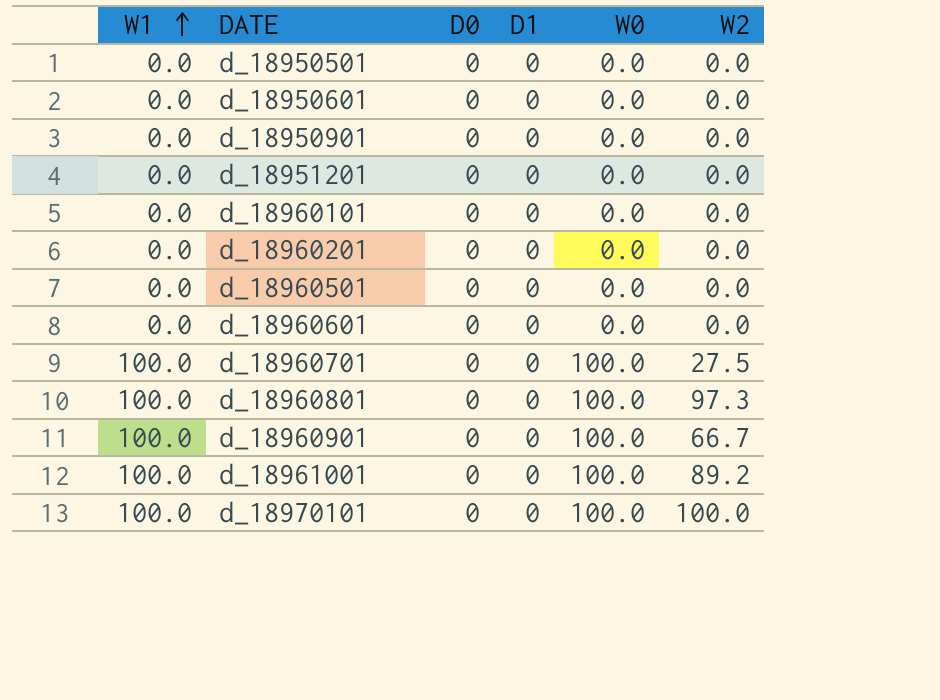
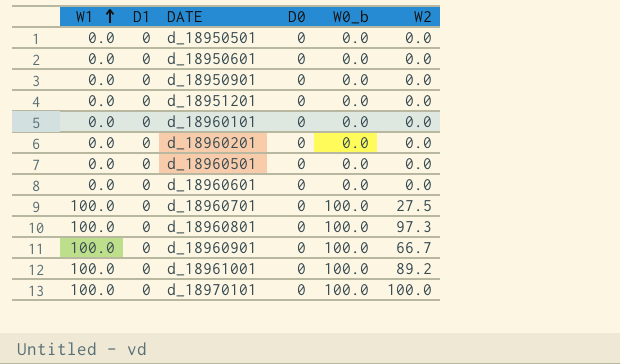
column D1 | position: 4 -> 2
column name: W0 -> W0_b

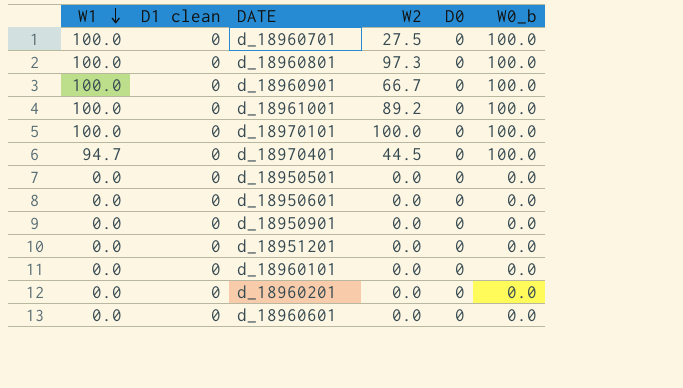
row order: W1 ascending -> W1 descending
column name: D1 -> D1 clean
column W2 | position: 6 -> 4
row d_18960501: 0.0 | 0 | 0 | 0.0 | 0.0 -> none
row d_18970401: none -> 94.7 | 0 | 44.5 | 0 | 100.0

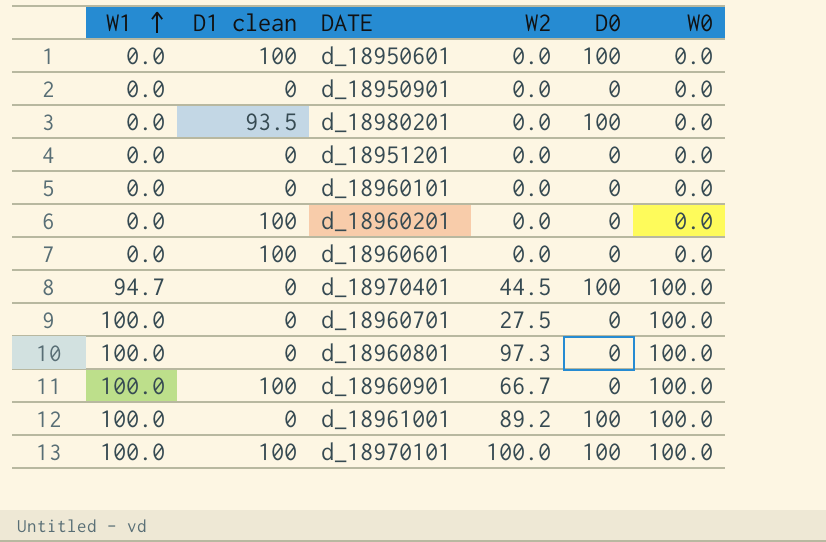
row order: W1 descending -> W1 ascending
column name: W0_b -> W0
row d_18950501: 0.0 | 0 | 0.0 | 0 | 0.0 -> none
d_18950601 | D1 clean: 0 -> 100
d_18950601 | D0: 0 -> 100
row d_18980201: none -> 0.0 | 93.5 | 0.0 | 100 | 0.0
d_18960201 | D1 clean: 0 -> 100
d_18960601 | D1 clean: 0 -> 100
d_18970401 | D0: 0 -> 100
d_18960901 | D1 clean: 0 -> 100
d_18961001 | D0: 0 -> 100
d_18970101 | D1 clean: 0 -> 100
d_18970101 | D0: 0 -> 100

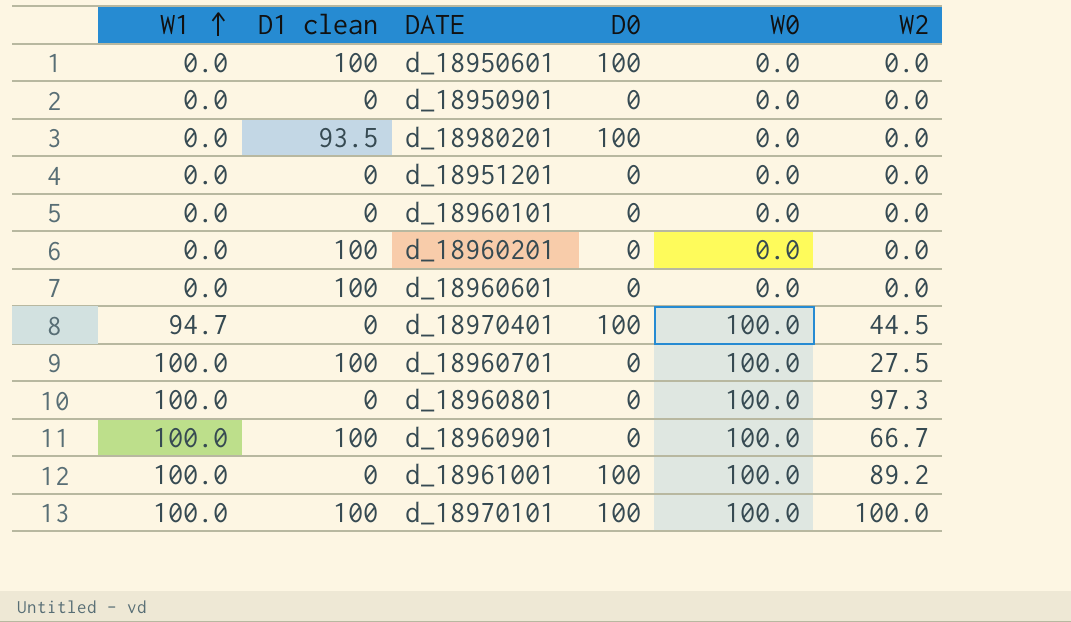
column W2 | position: 4 -> 6
d_18960701 | D1 clean: 0 -> 100

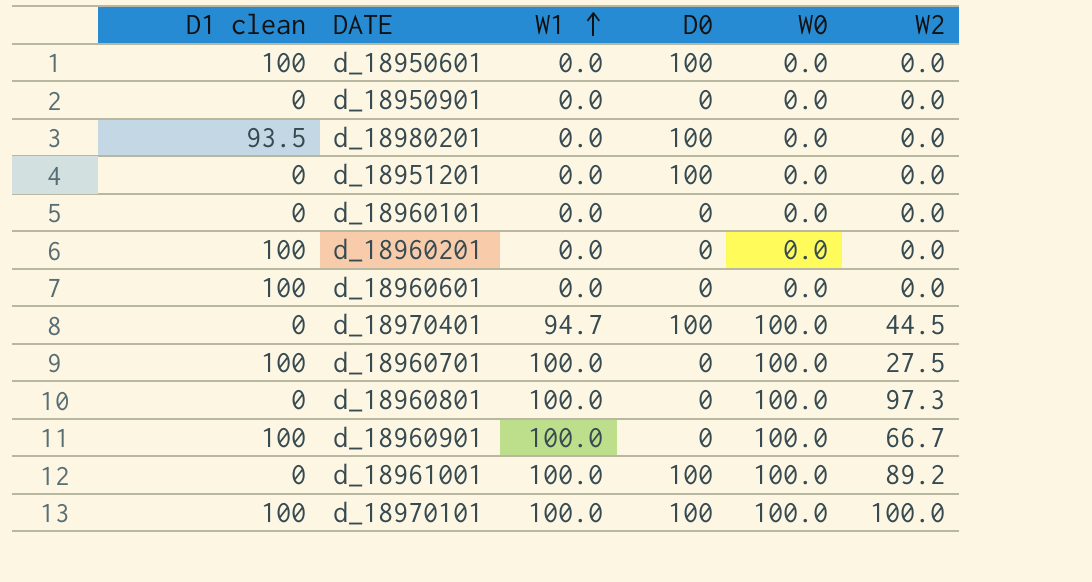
column W1 | position: 1 -> 3
d_18951201 | D0: 0 -> 100

